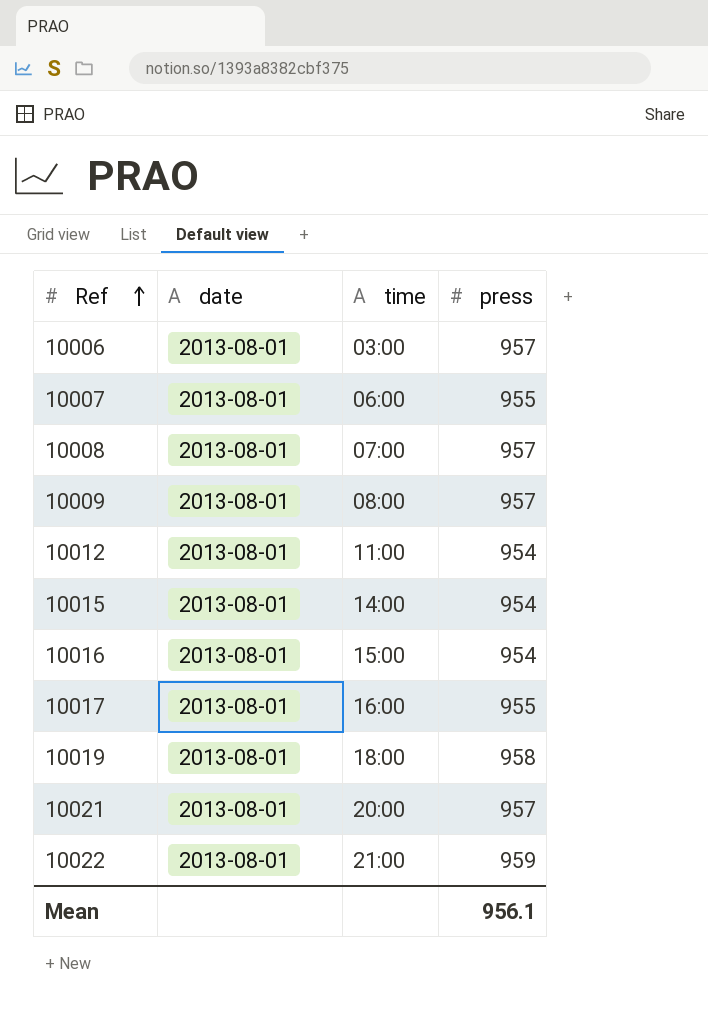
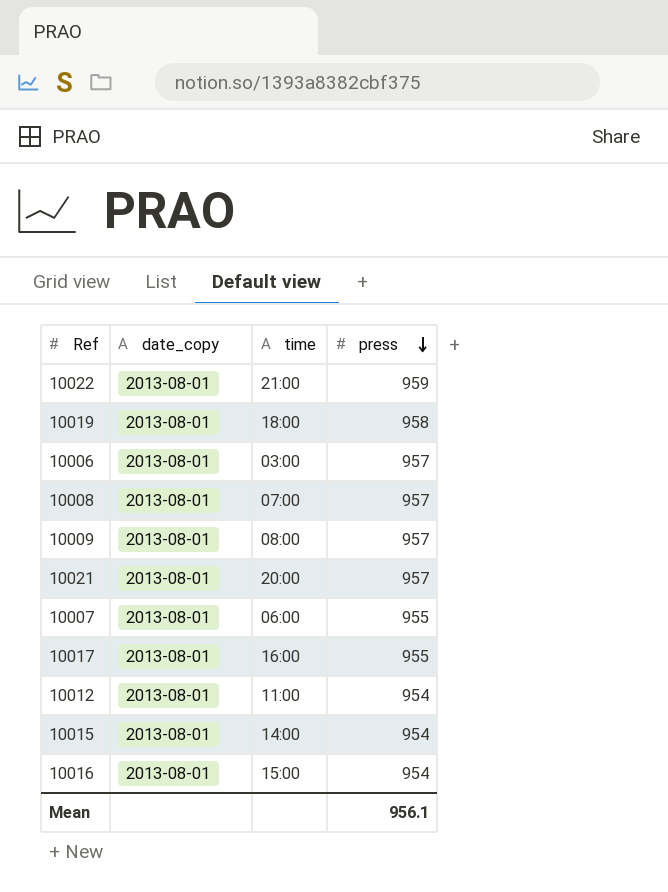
row order: Ref ascending -> press descending
column name: date -> date_copy

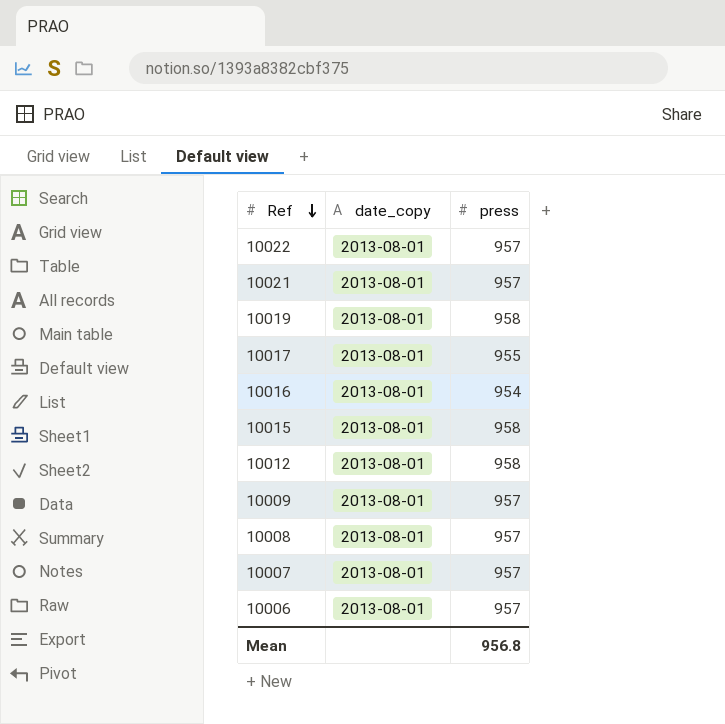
row order: press descending -> Ref descending
column time | position: 3 -> none
10022 | press: 959 -> 957
10015 | press: 954 -> 958
10012 | press: 954 -> 958
10007 | press: 955 -> 957
Mean | press: 956.1 -> 956.8

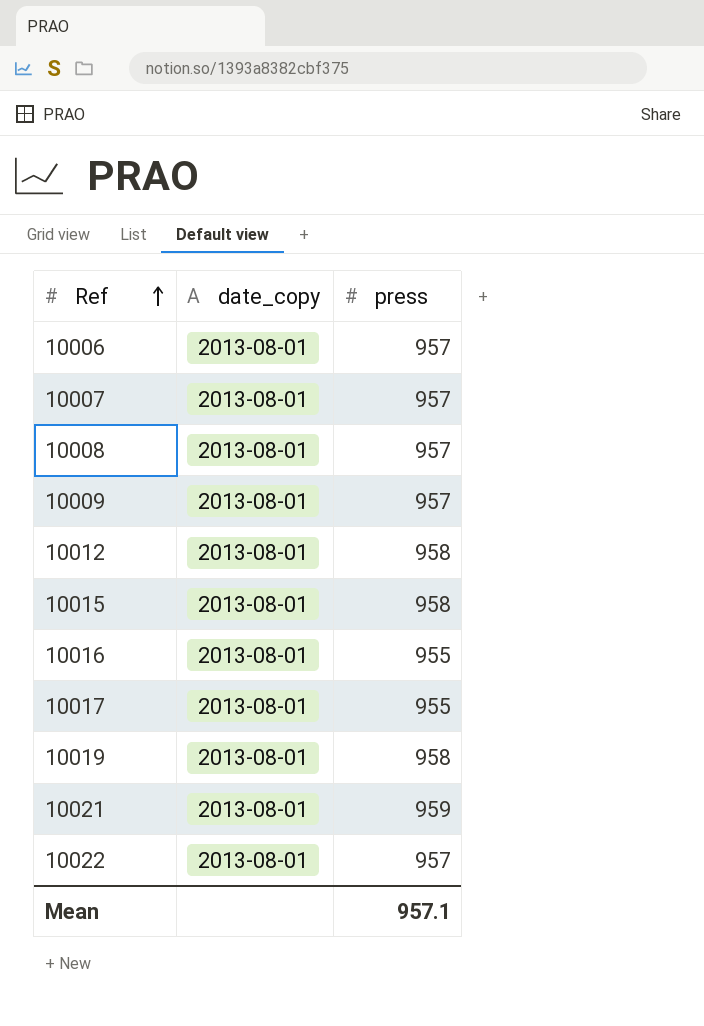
row order: Ref descending -> Ref ascending
10016 | press: 954 -> 955
10021 | press: 957 -> 959
Mean | press: 956.8 -> 957.1

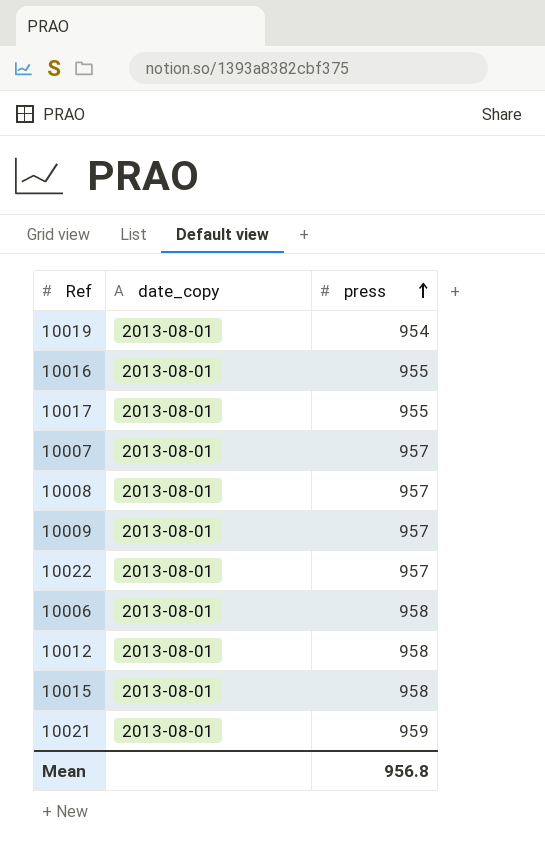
row order: Ref ascending -> press ascending
10019 | press: 958 -> 954
10006 | press: 957 -> 958
Mean | press: 957.1 -> 956.8

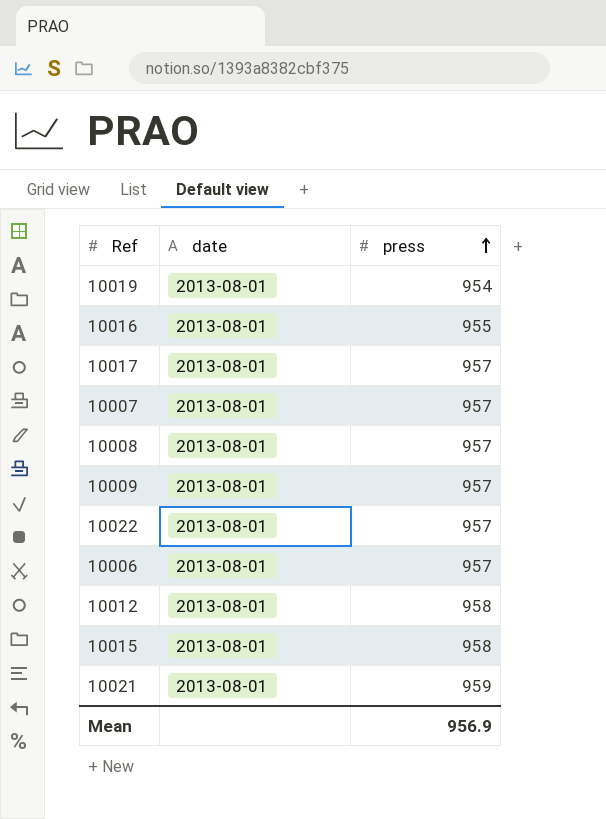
column name: date_copy -> date
10017 | press: 955 -> 957
10006 | press: 958 -> 957
Mean | press: 956.8 -> 956.9

